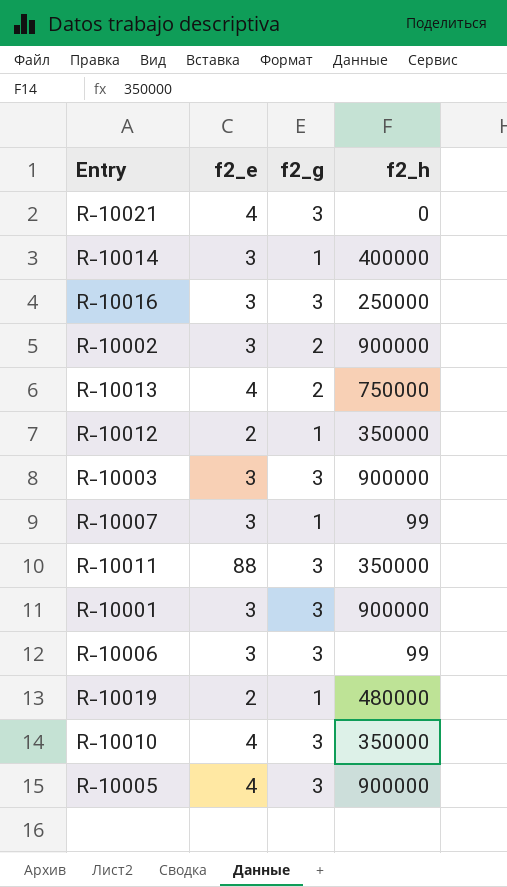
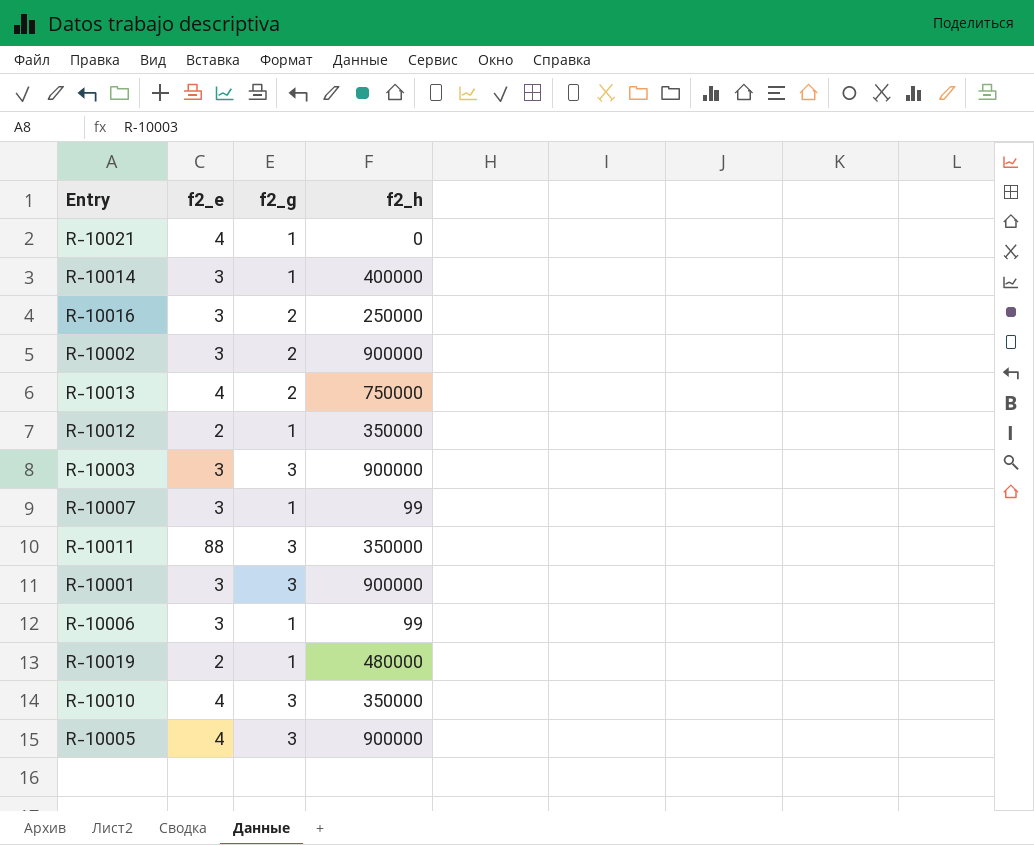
R-10021 | f2_g: 3 -> 1
R-10016 | f2_g: 3 -> 2
R-10006 | f2_g: 3 -> 1

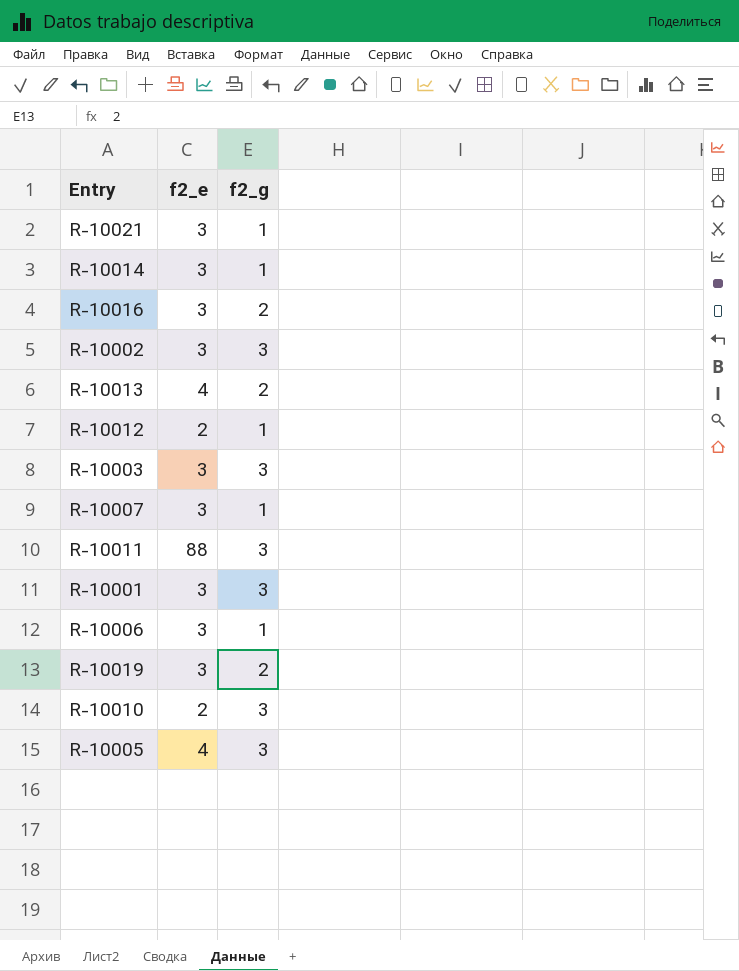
column f2_h | position: 4 -> none
R-10021 | f2_e: 4 -> 3
R-10002 | f2_g: 2 -> 3
R-10019 | f2_e: 2 -> 3
R-10019 | f2_g: 1 -> 2
R-10010 | f2_e: 4 -> 2

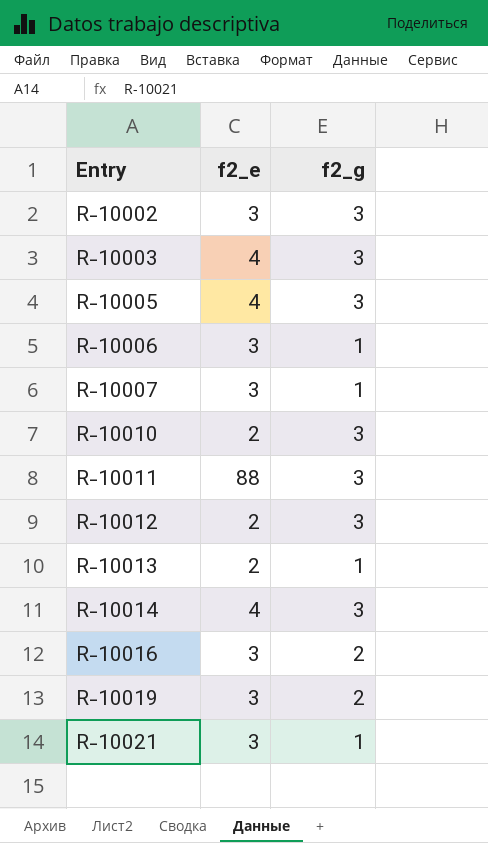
row order: none -> Entry ascending
row R-10001: 3 | 3 -> none
R-10003 | f2_e: 3 -> 4
R-10012 | f2_g: 1 -> 3
R-10013 | f2_e: 4 -> 2
R-10013 | f2_g: 2 -> 1
R-10014 | f2_e: 3 -> 4
R-10014 | f2_g: 1 -> 3

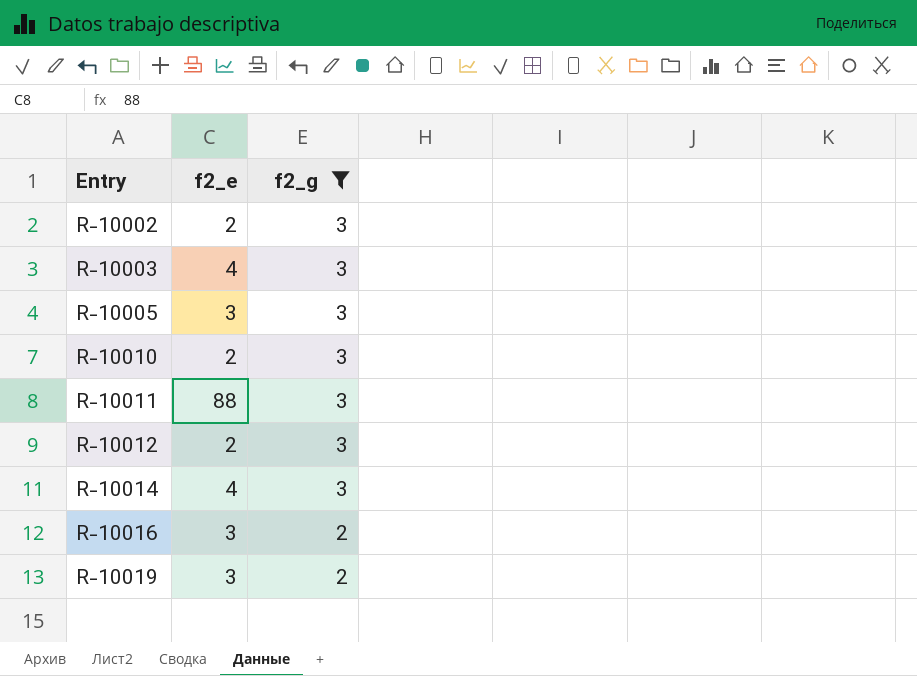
filter: none -> f2_g != 1
R-10002 | f2_e: 3 -> 2
R-10005 | f2_e: 4 -> 3

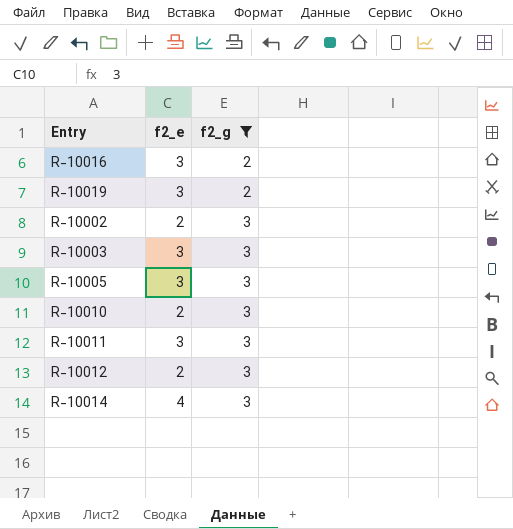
row order: Entry ascending -> f2_g ascending
R-10003 | f2_e: 4 -> 3
R-10011 | f2_e: 88 -> 3

